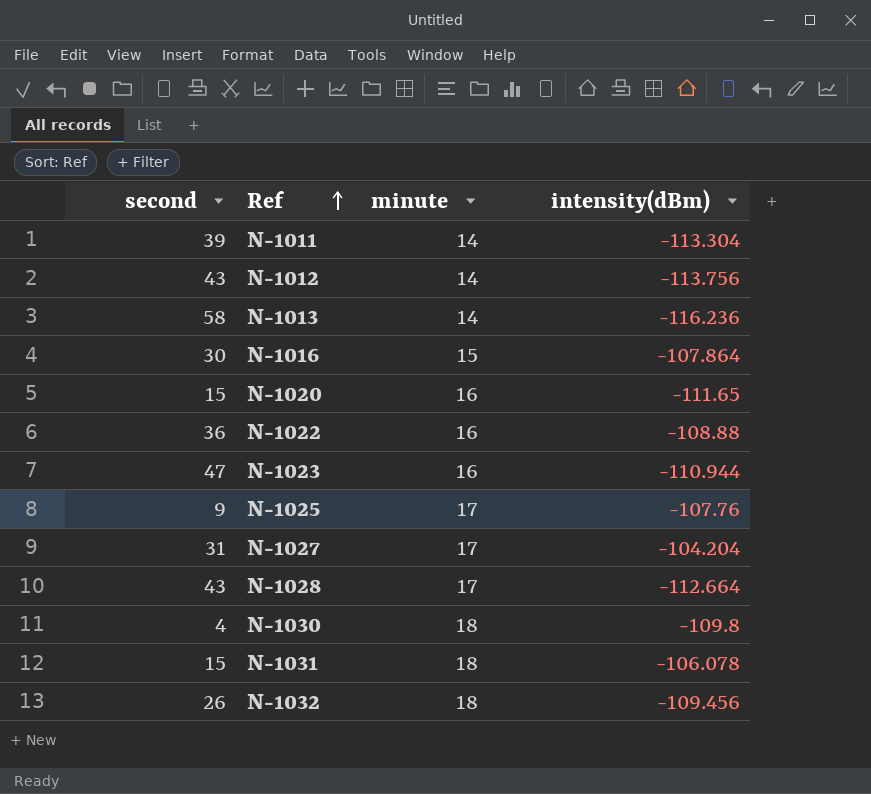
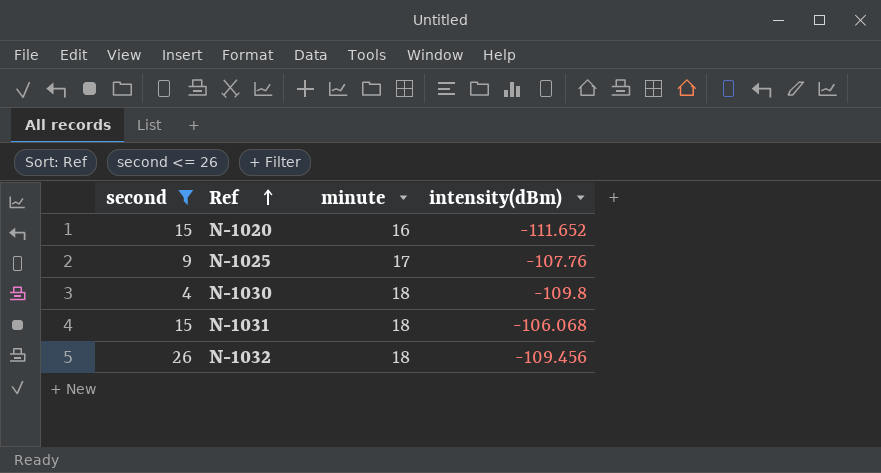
filter: none -> second <= 26
N-1020 | intensity(dBm): -111.65 -> -111.652
N-1031 | intensity(dBm): -106.078 -> -106.068

